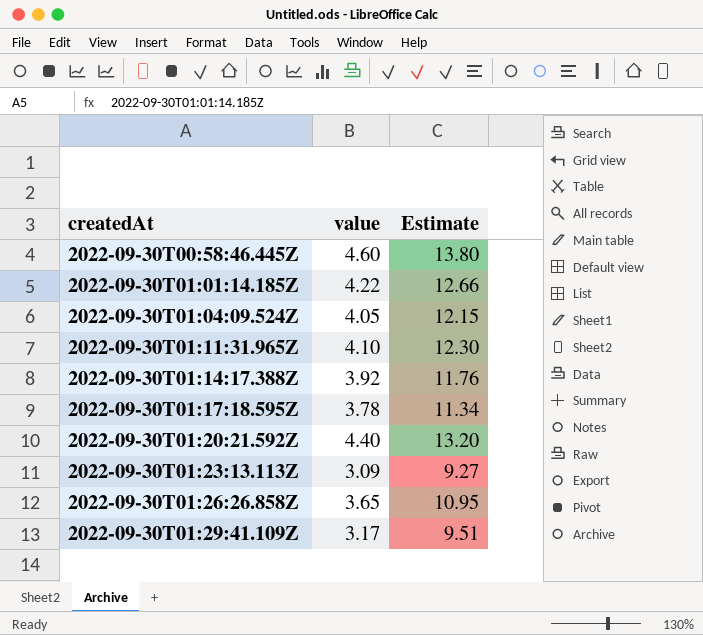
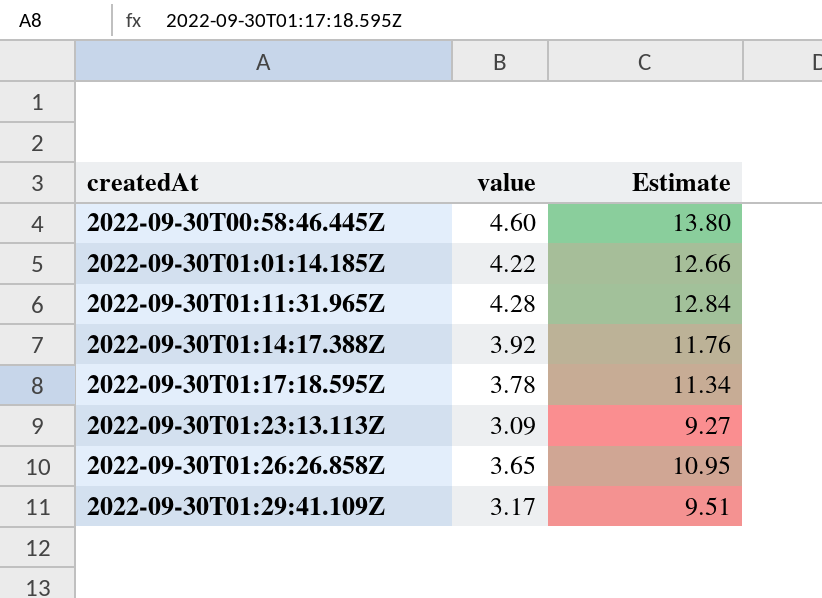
row 2022-09-30T01:04:09.524Z: 4.05 | 12.15 -> none
row 2022-09-30T01:20:21.592Z: 4.40 | 13.20 -> none
2022-09-30T01:11:31.965Z | value: 4.10 -> 4.28
2022-09-30T01:11:31.965Z | Estimate: 12.30 -> 12.84

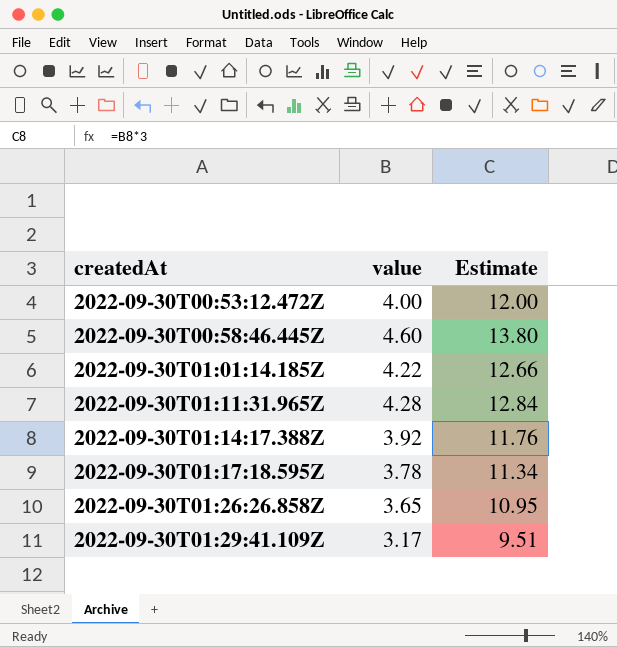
row 2022-09-30T01:23:13.113Z: 3.09 | 9.27 -> none
row 2022-09-30T00:53:12.472Z: none -> 4.00 | 12.00

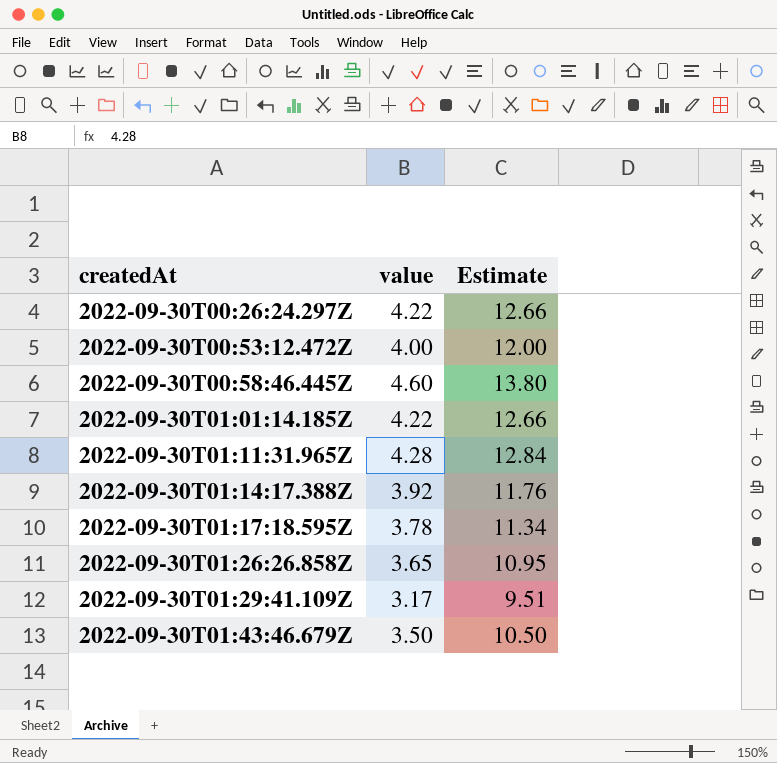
row 2022-09-30T00:26:24.297Z: none -> 4.22 | 12.66
row 2022-09-30T01:43:46.679Z: none -> 3.50 | 10.50

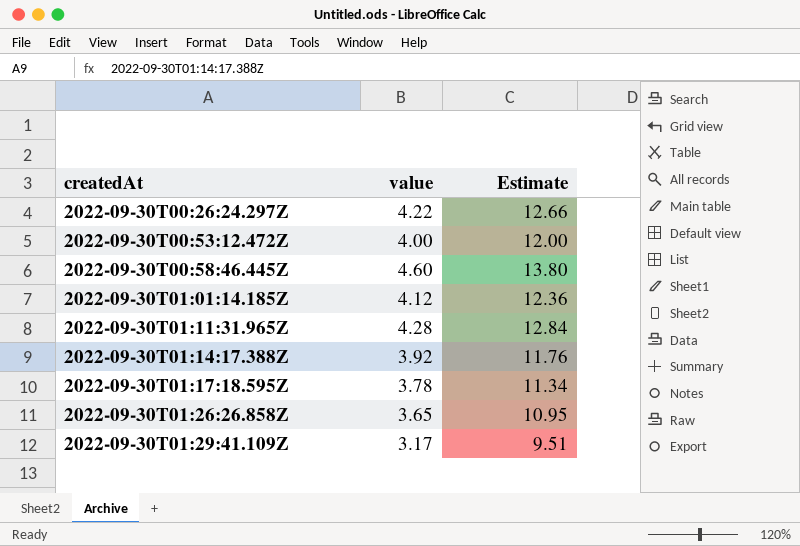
row 2022-09-30T01:43:46.679Z: 3.50 | 10.50 -> none
2022-09-30T01:01:14.185Z | value: 4.22 -> 4.12
2022-09-30T01:01:14.185Z | Estimate: 12.66 -> 12.36

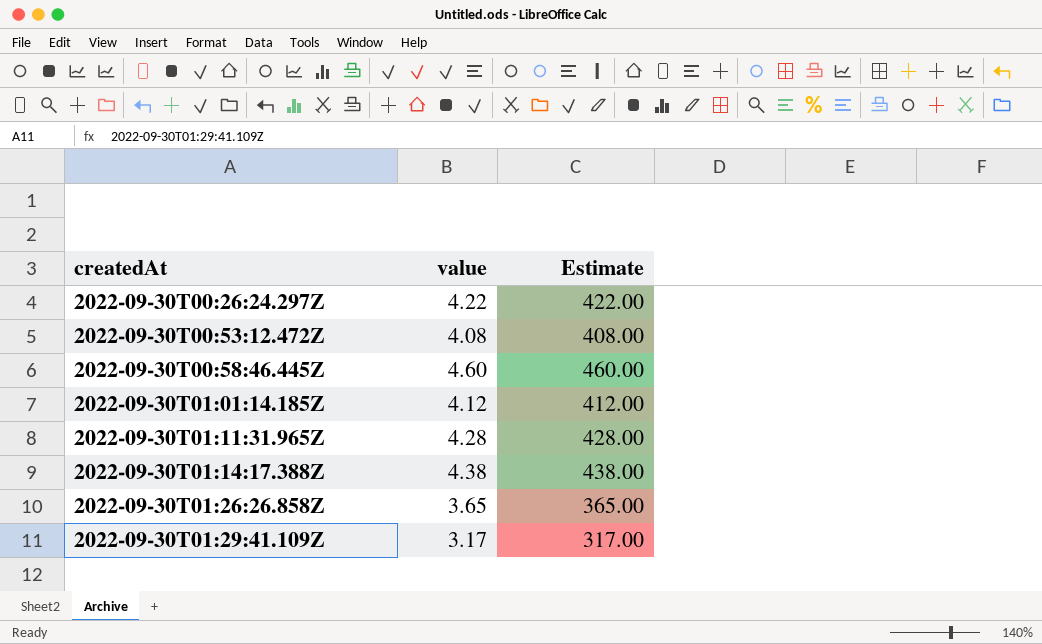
column Estimate | formula: [value] * 3 -> [value] * 100
row 2022-09-30T01:17:18.595Z: 3.78 | 11.34 -> none
2022-09-30T00:53:12.472Z | value: 4.00 -> 4.08
2022-09-30T01:14:17.388Z | value: 3.92 -> 4.38

